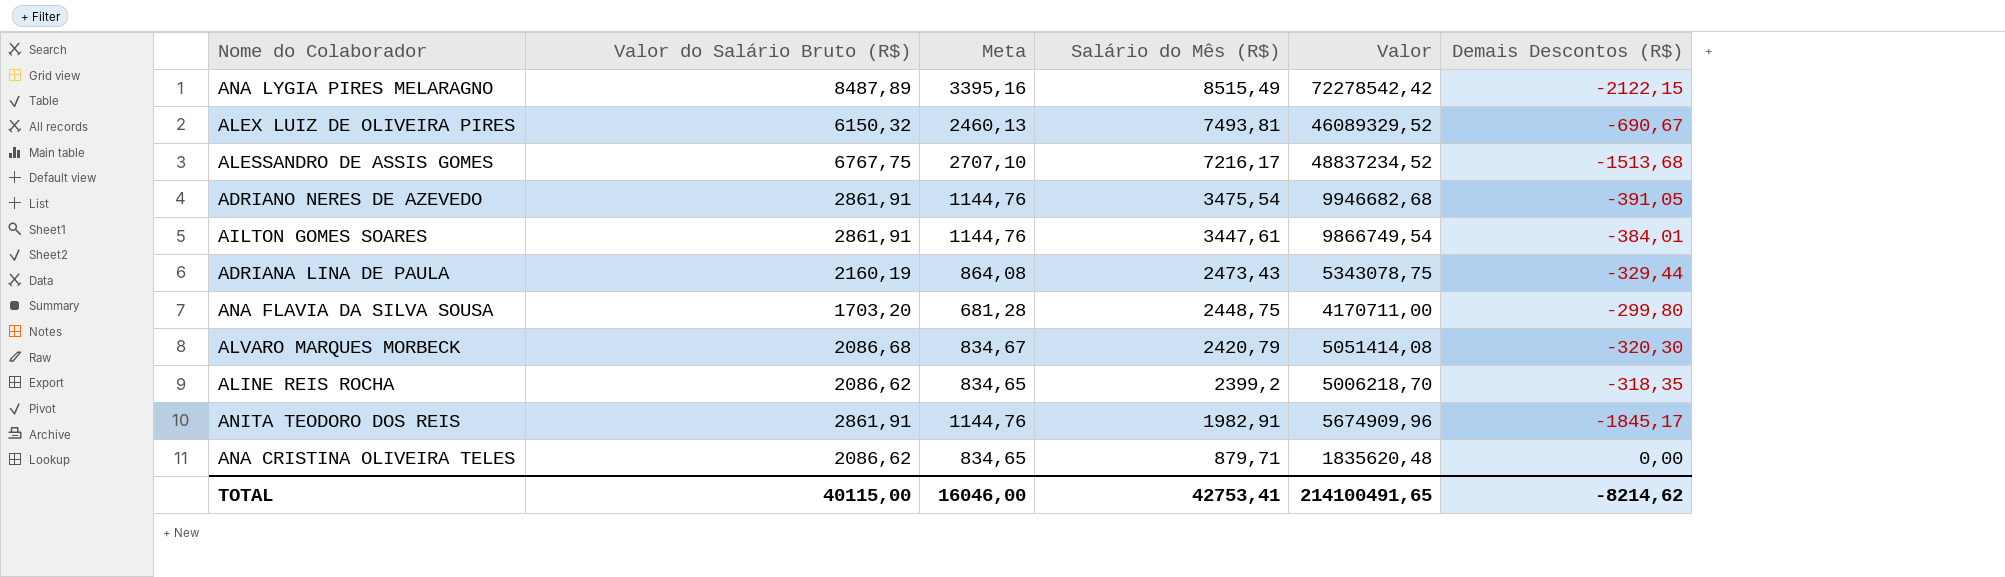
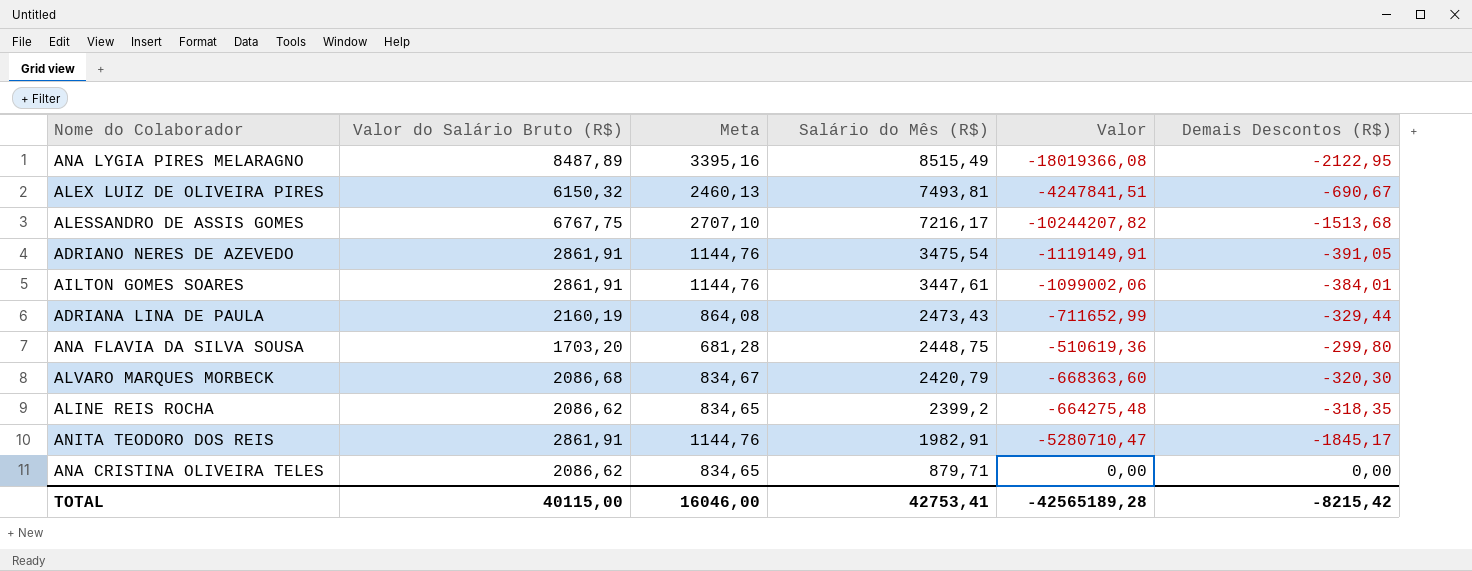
column Valor | formula: [Valor do Salário Bruto (R$)] * [Salário do Mês (R$)] -> [Valor do Salário Bruto (R$)] * [Demais Descontos (R$)]
ANA LYGIA PIRES MELARAGNO | Demais Descontos (R$): -2122,15 -> -2122,95
TOTAL | Valor: 214100491,65 -> -42565189,28
TOTAL | Demais Descontos (R$): -8214,62 -> -8215,42

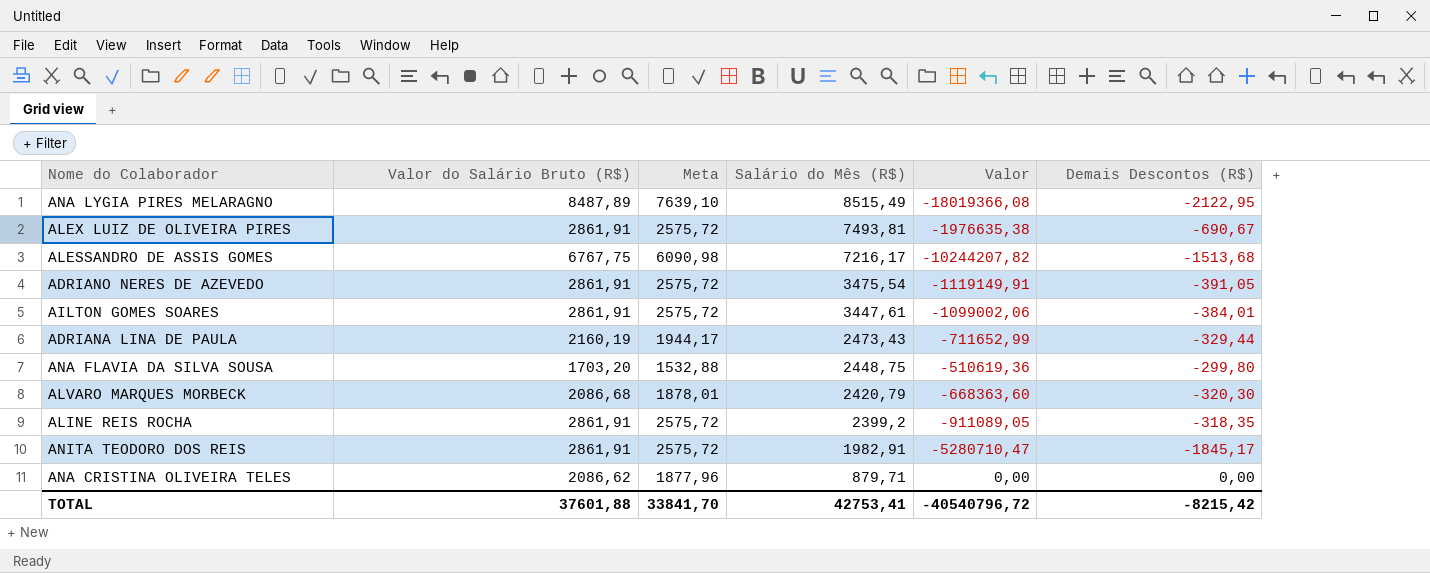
column Meta | formula: [Valor do Salário Bruto (R$)] * 0,4 -> [Valor do Salário Bruto (R$)] * 0,9
ALEX LUIZ DE OLIVEIRA PIRES | Valor do Salário Bruto (R$): 6150,32 -> 2861,91
ALEX LUIZ DE OLIVEIRA PIRES | Valor: -4247841,51 -> -1976635,38
ALINE REIS ROCHA | Valor do Salário Bruto (R$): 2086,62 -> 2861,91
ALINE REIS ROCHA | Valor: -664275,48 -> -911089,05
TOTAL | Valor do Salário Bruto (R$): 40115,00 -> 37601,88
TOTAL | Meta: 16046,00 -> 33841,70
TOTAL | Valor: -42565189,28 -> -40540796,72

